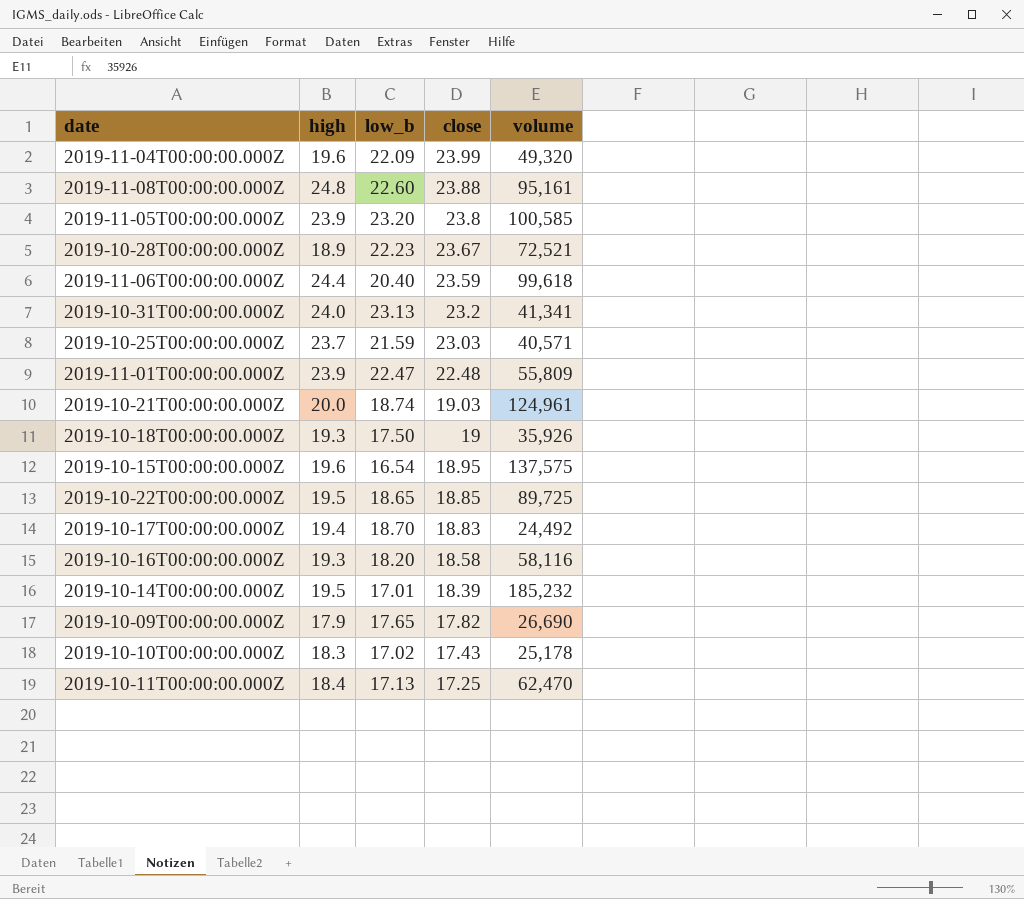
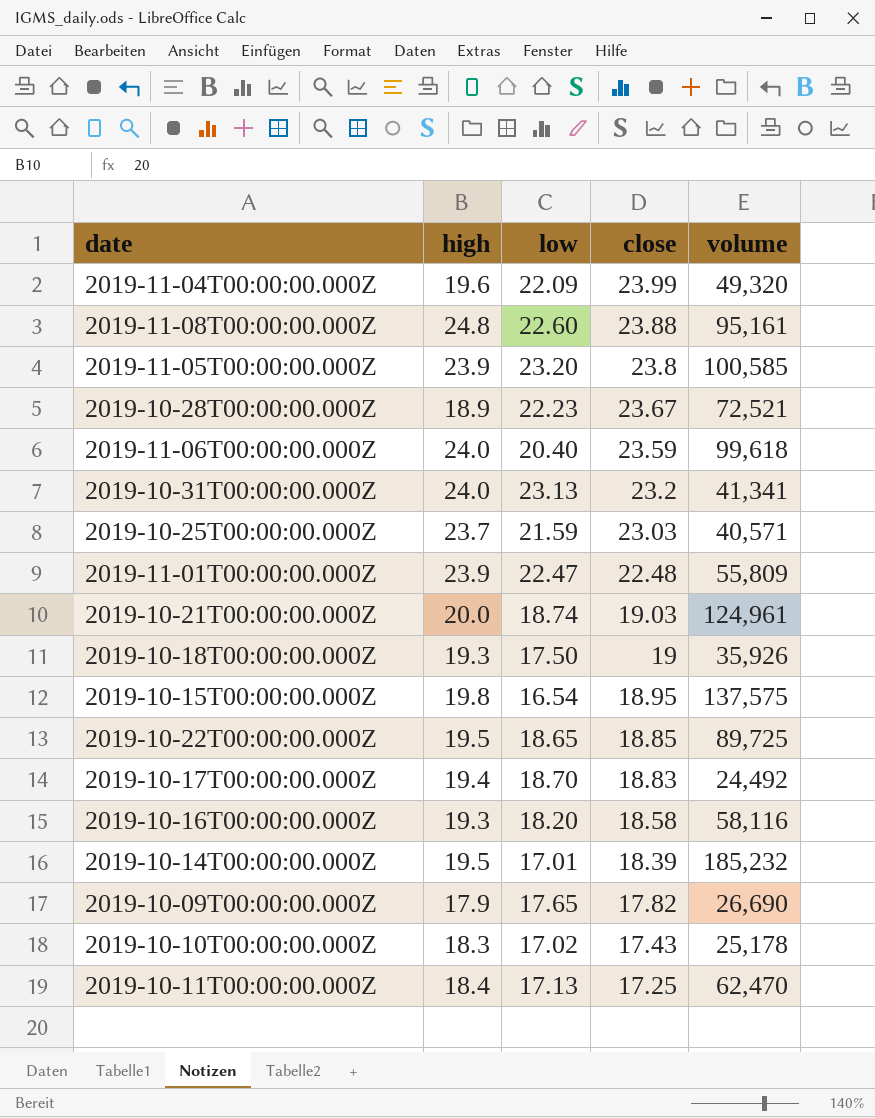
column name: low_b -> low
2019-11-06T00:00:00.000Z | high: 24.4 -> 24.0
2019-10-15T00:00:00.000Z | high: 19.6 -> 19.8

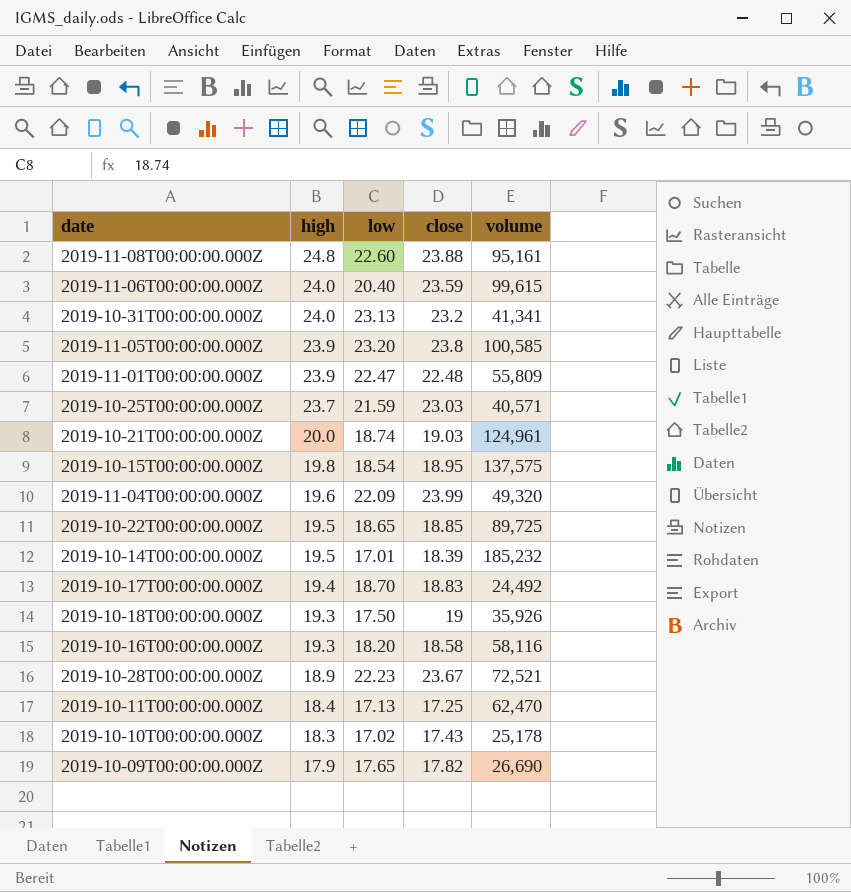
row order: close descending -> high descending
2019-11-06T00:00:00.000Z | volume: 99,618 -> 99,615
2019-10-15T00:00:00.000Z | low: 16.54 -> 18.54

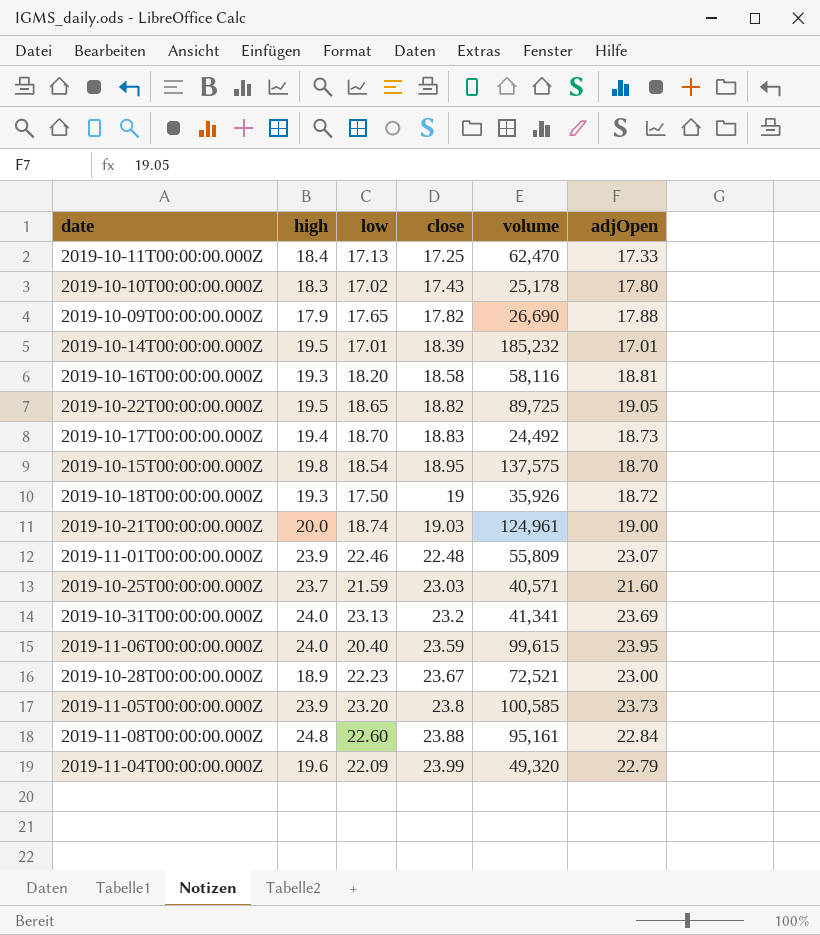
row order: high descending -> close ascending
column adjOpen | position: none -> 6
2019-10-22T00:00:00.000Z | close: 18.85 -> 18.82
2019-11-01T00:00:00.000Z | low: 22.47 -> 22.46

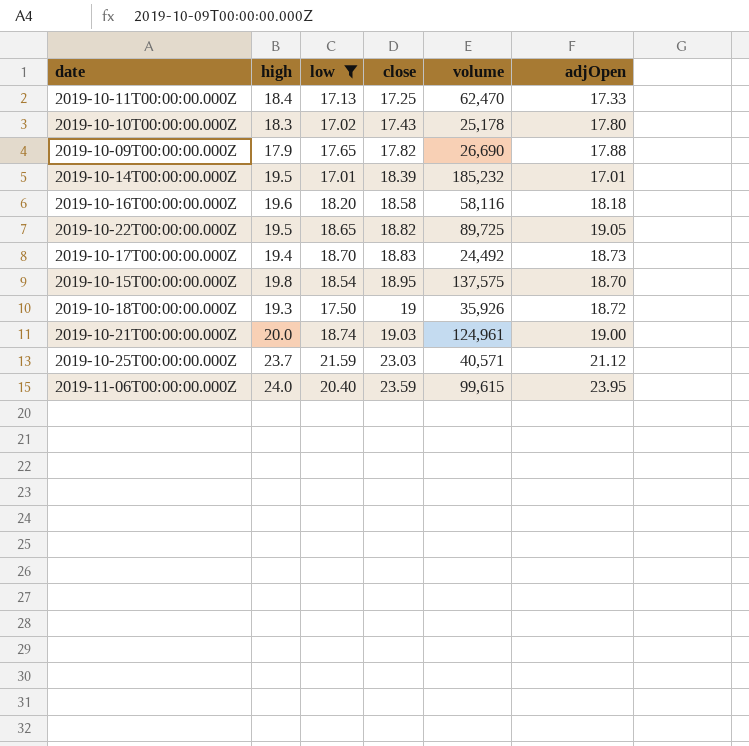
filter: none -> low <= 21.59
2019-10-16T00:00:00.000Z | high: 19.3 -> 19.6
2019-10-16T00:00:00.000Z | adjOpen: 18.81 -> 18.18
2019-10-25T00:00:00.000Z | adjOpen: 21.60 -> 21.12

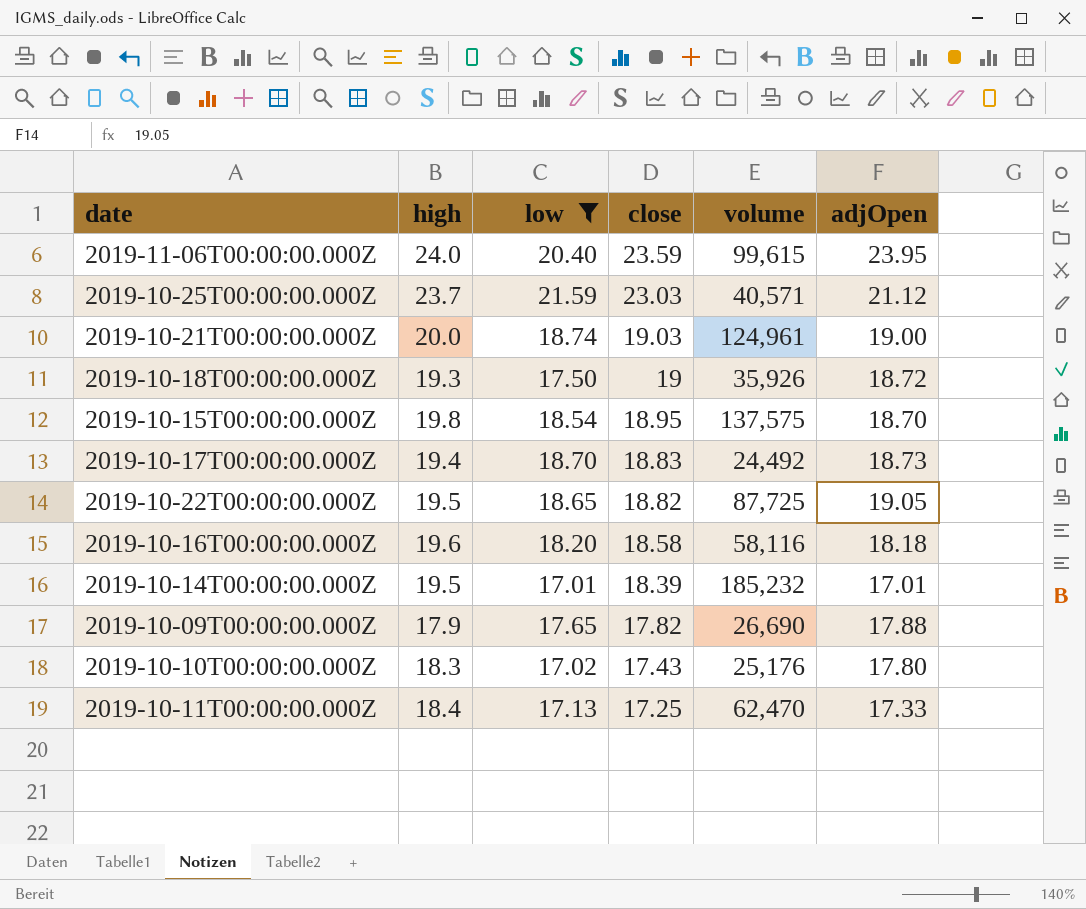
row order: close ascending -> close descending
2019-10-22T00:00:00.000Z | volume: 89,725 -> 87,725
2019-10-10T00:00:00.000Z | volume: 25,178 -> 25,176

